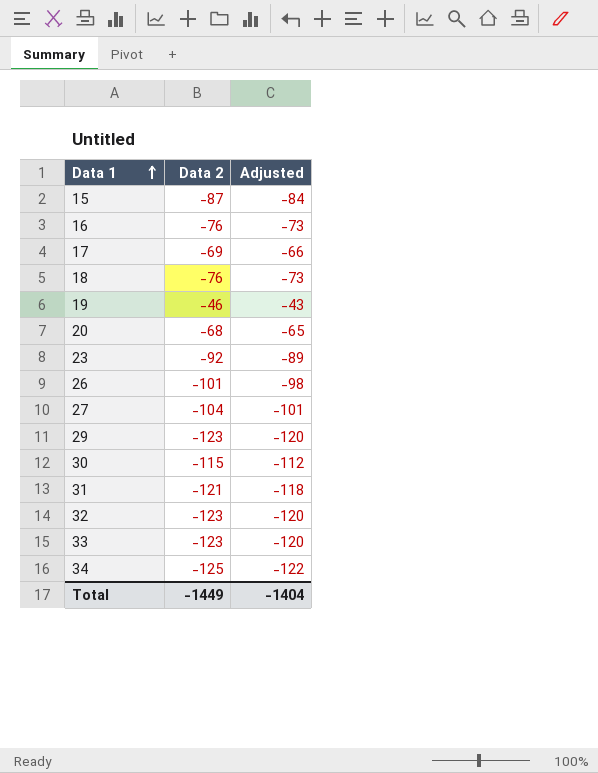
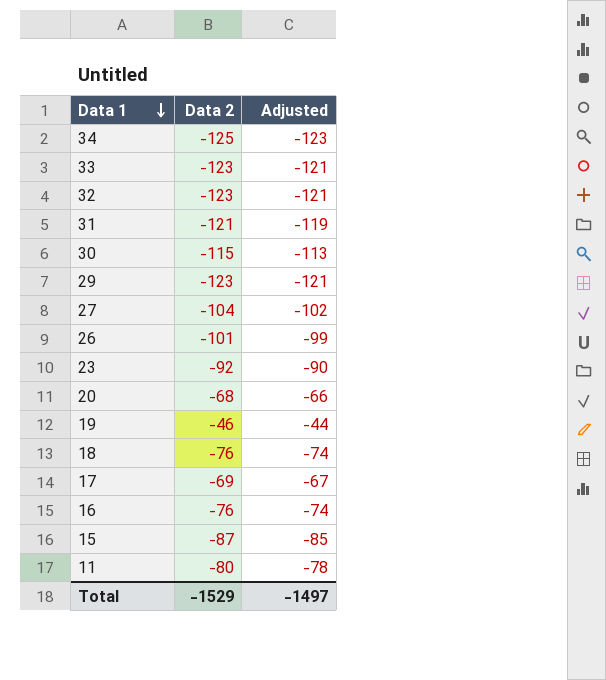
row order: Data 1 ascending -> Data 1 descending
column Adjusted | formula: [Data 2] + 3 -> [Data 2] + 2
row 11: none -> -80 | -78
Total | Data 2: -1449 -> -1529
Total | Adjusted: -1404 -> -1497

